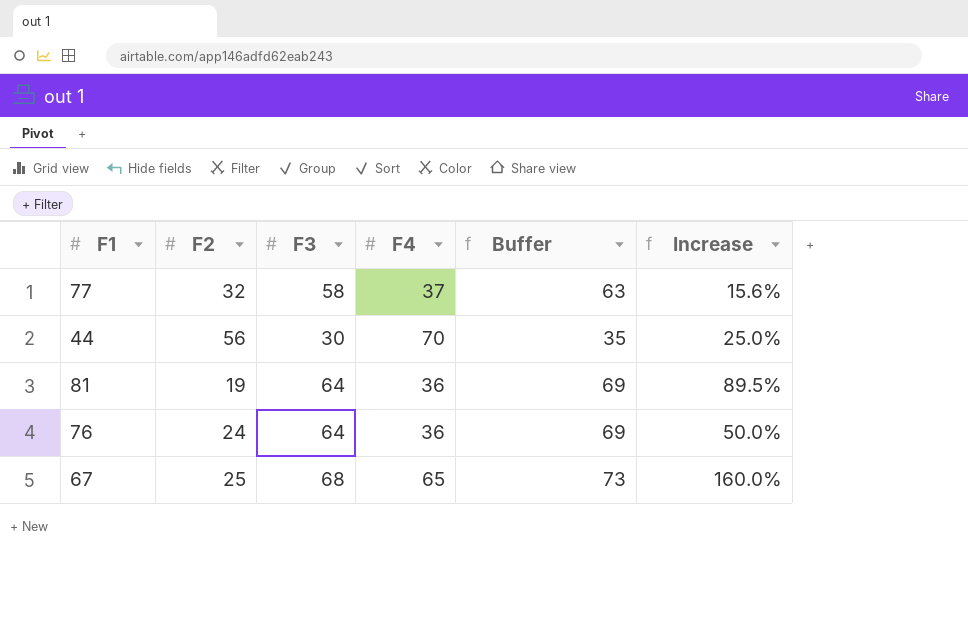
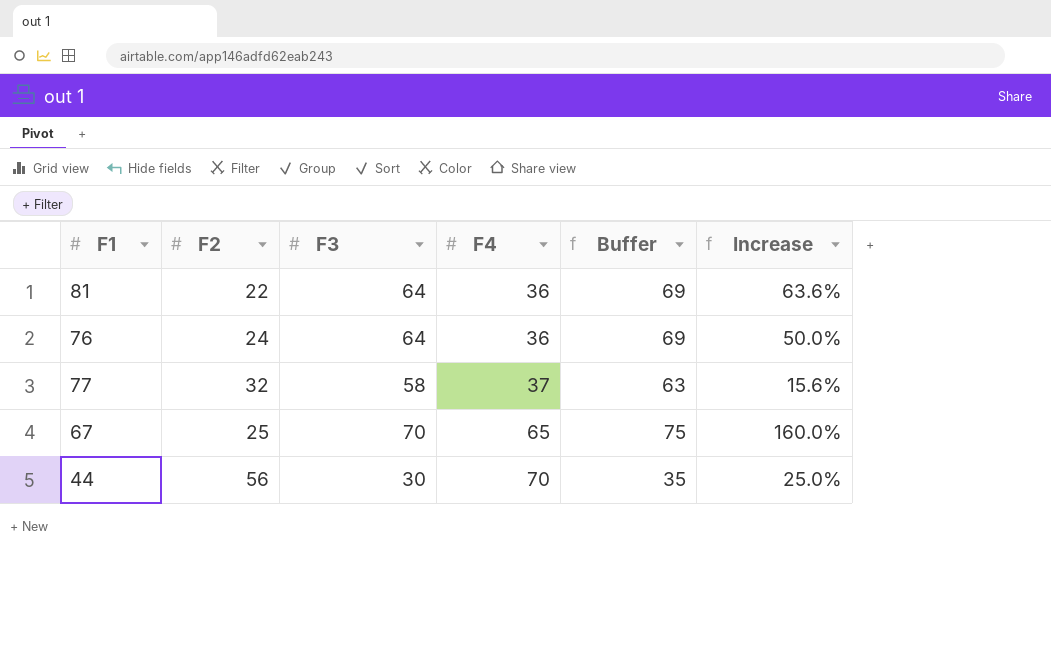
row order: none -> F4 ascending
81 | F2: 19 -> 22
81 | Increase: 89.5% -> 63.6%
67 | F3: 68 -> 70
67 | Buffer: 73 -> 75

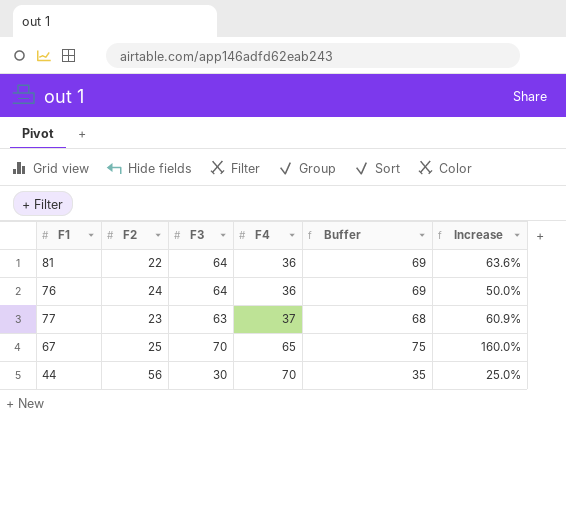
77 | F2: 32 -> 23
77 | F3: 58 -> 63
77 | Buffer: 63 -> 68
77 | Increase: 15.6% -> 60.9%

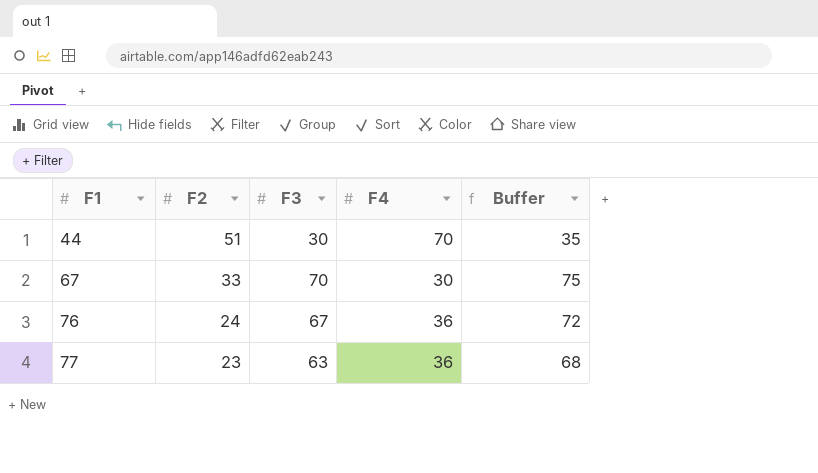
row order: F4 ascending -> F1 ascending
column Increase | formula: ([F4] - [F2]) / [F2] -> none
row 81: 22 | 64 | 36 | 69 | 63.6% -> none
44 | F2: 56 -> 51
67 | F2: 25 -> 33
67 | F4: 65 -> 30
76 | F3: 64 -> 67
76 | Buffer: 69 -> 72
77 | F4: 37 -> 36

